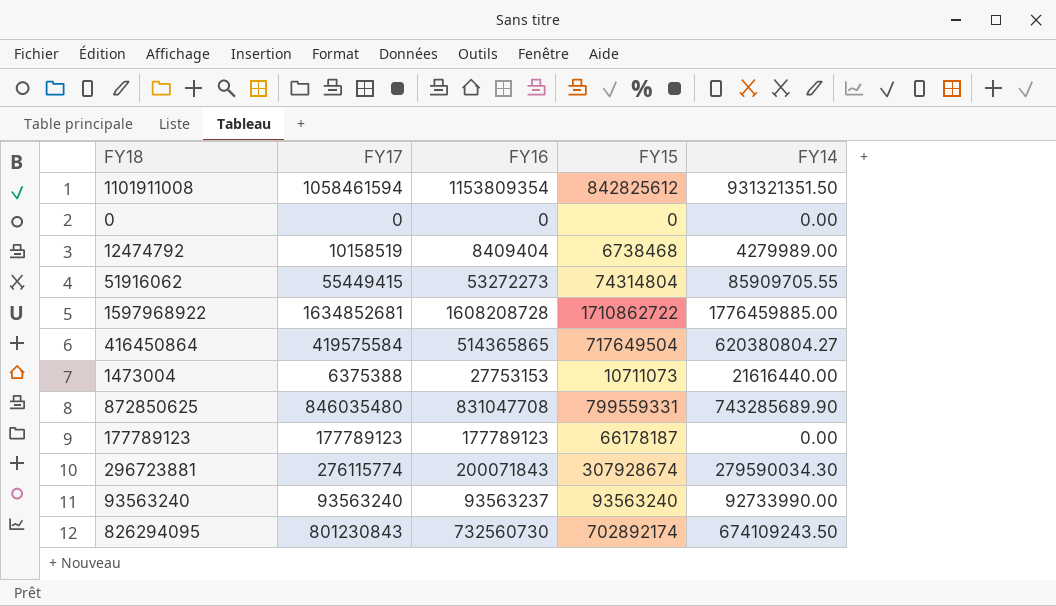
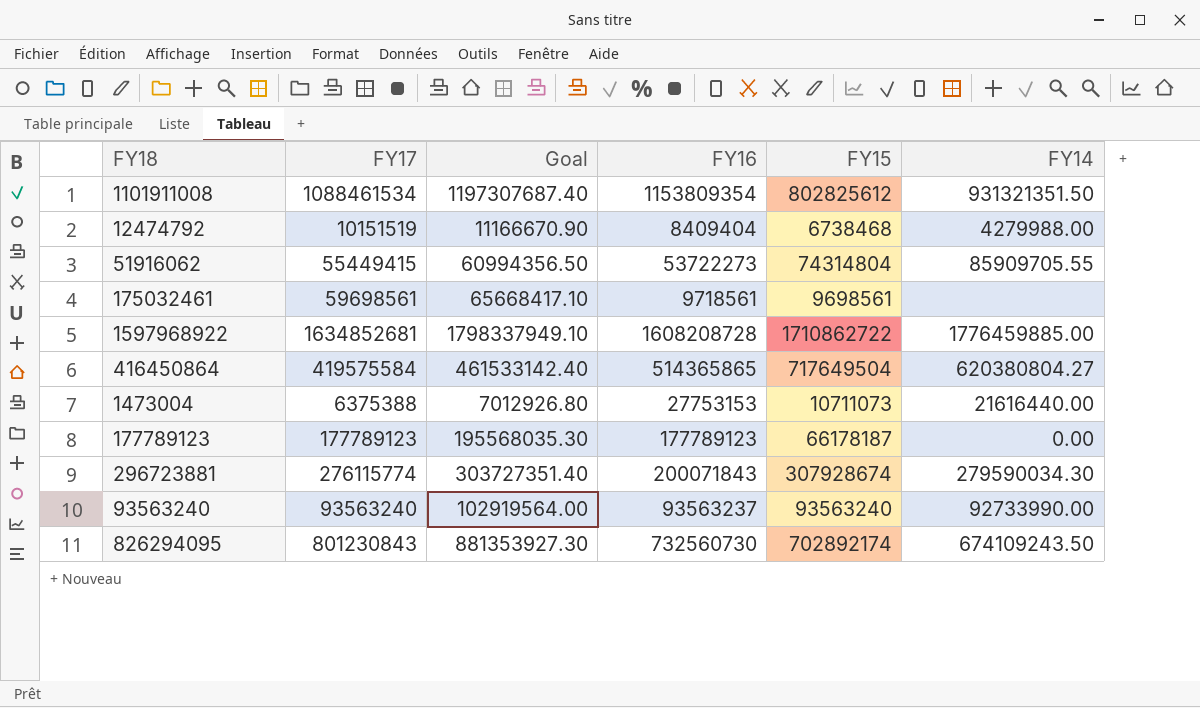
column Goal | formula: none -> [FY17] * 1.1
row 0: 0 | 0 | 0 | 0.00 -> none
row 872850625: 846035480 | 831047708 | 799559331 | 743285689.90 -> none
1101911008 | FY17: 1058461594 -> 1088461534
1101911008 | FY15: 842825612 -> 802825612
12474792 | FY17: 10158519 -> 10151519
12474792 | FY14: 4279989.00 -> 4279988.00
51916062 | FY16: 53272273 -> 53722273
row 175032461: none -> 59698561 | 65668417.10 | 9718561 | 9698561 | none

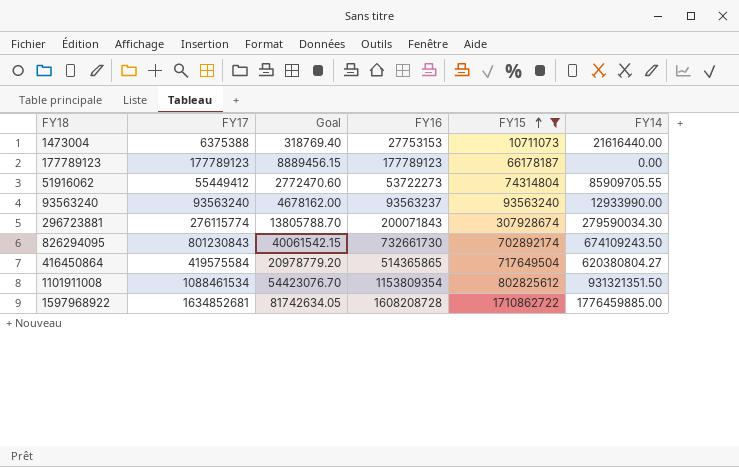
filter: none -> FY15 >= 10711073
row order: none -> FY15 ascending
column Goal | formula: [FY17] * 1.1 -> [FY17] * 0.05
51916062 | FY17: 55449415 -> 55449412
93563240 | FY14: 92733990.00 -> 12933990.00
826294095 | FY16: 732560730 -> 732661730

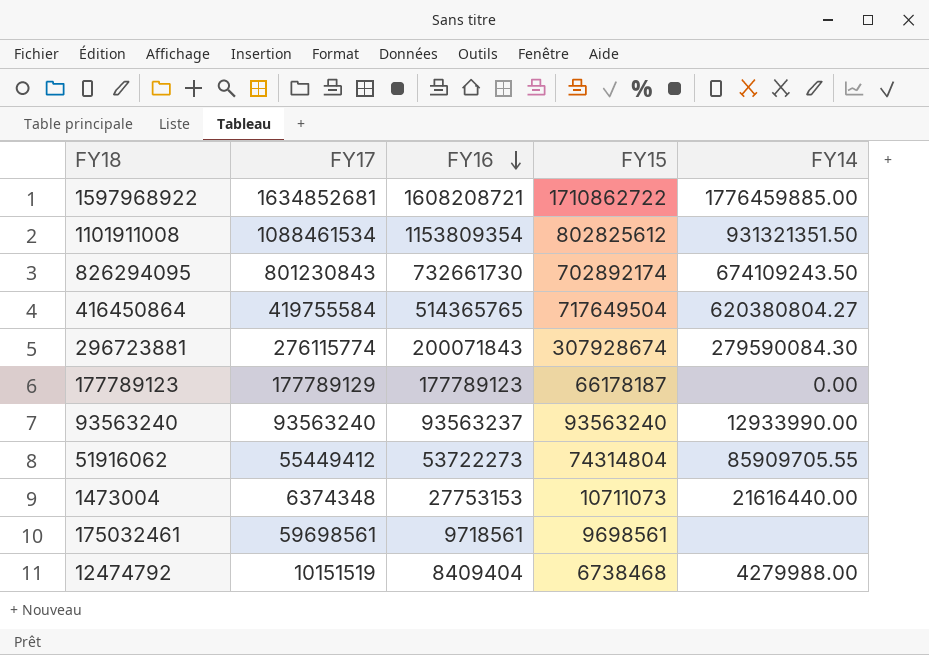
filter: FY15 >= 10711073 -> none
row order: FY15 ascending -> FY16 descending
column Goal | formula: [FY17] * 0.05 -> none
1597968922 | FY16: 1608208728 -> 1608208721
416450864 | FY17: 419575584 -> 419755584
416450864 | FY16: 514365865 -> 514365765
296723881 | FY14: 279590034.30 -> 279590084.30
177789123 | FY17: 177789123 -> 177789129
1473004 | FY17: 6375388 -> 6374348

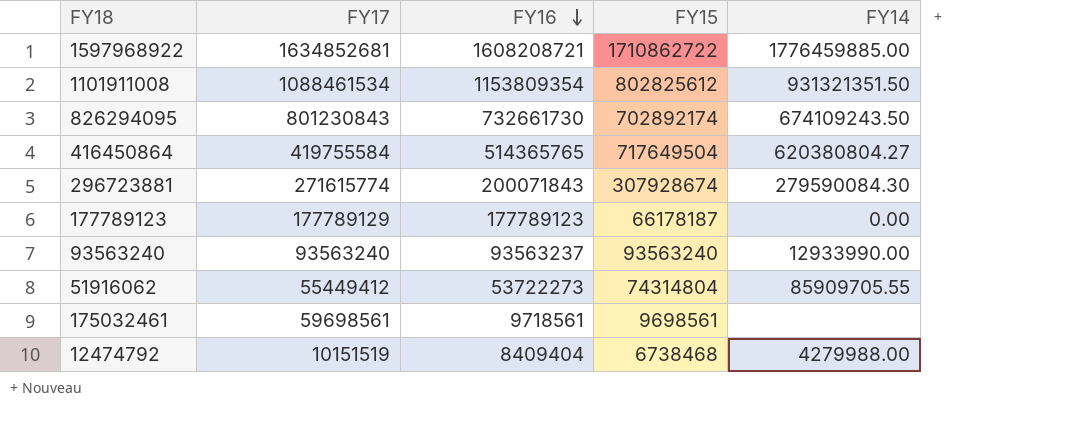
row 1473004: 6374348 | 27753153 | 10711073 | 21616440.00 -> none
296723881 | FY17: 276115774 -> 271615774

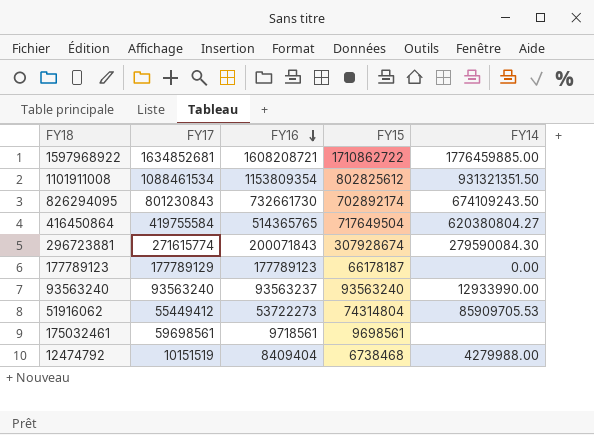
51916062 | FY14: 85909705.55 -> 85909705.53

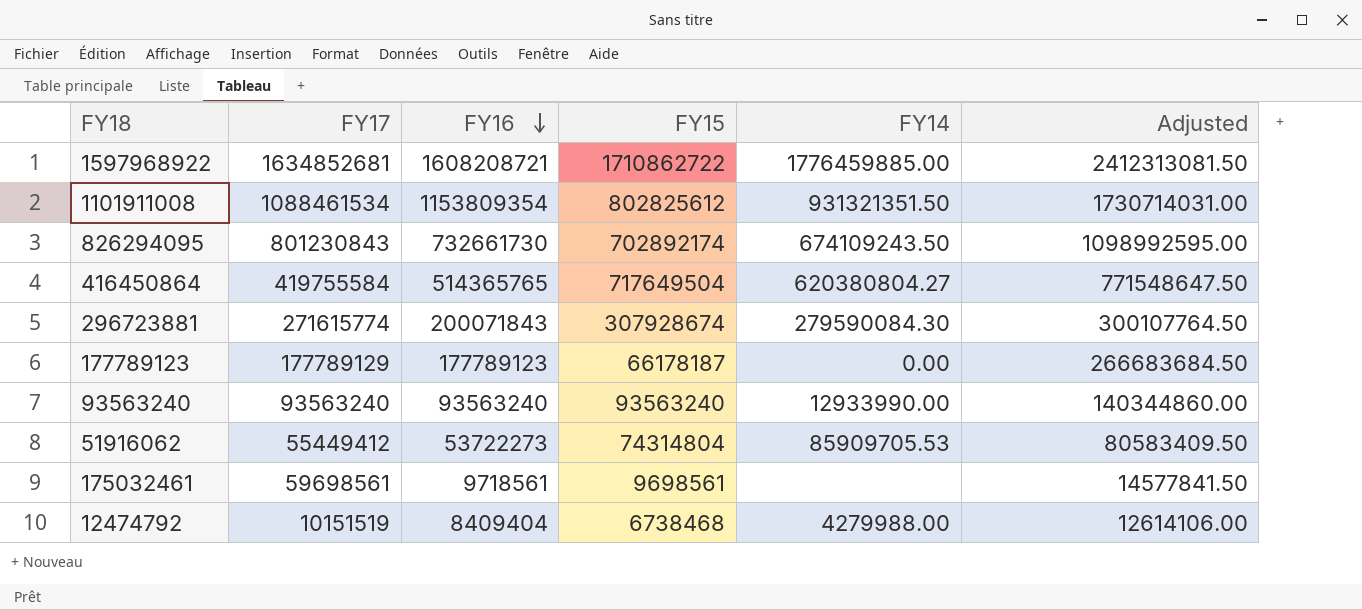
column Adjusted | formula: none -> [FY16] * 1.5
93563240 | FY16: 93563237 -> 93563240

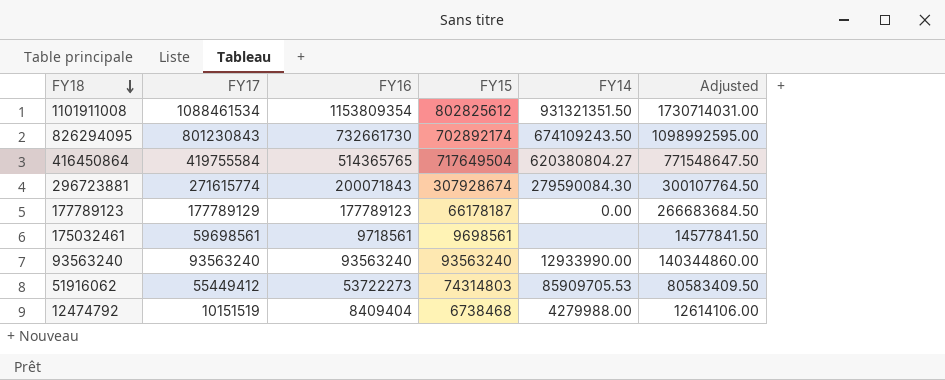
row order: FY16 descending -> FY18 descending
row 1597968922: 1634852681 | 1608208721 | 1710862722 | 1776459885.00 | 2412313081.50 -> none
51916062 | FY15: 74314804 -> 74314803

